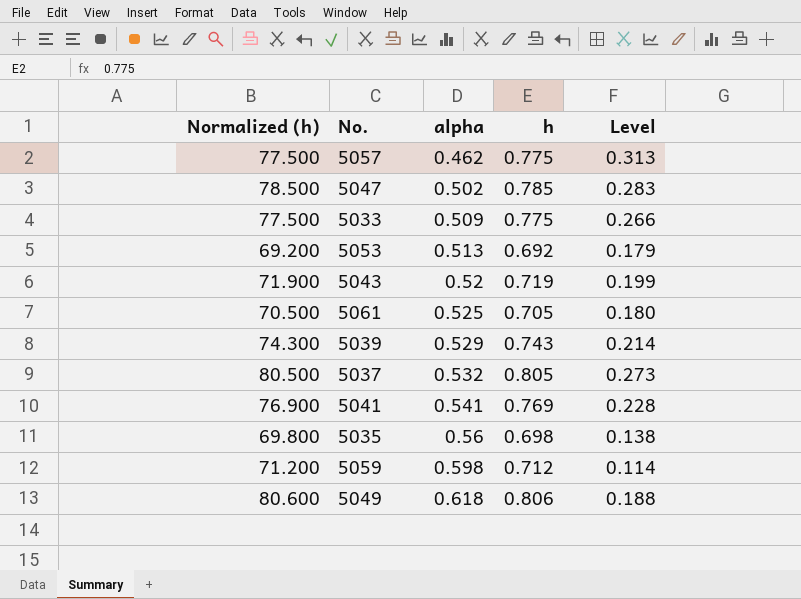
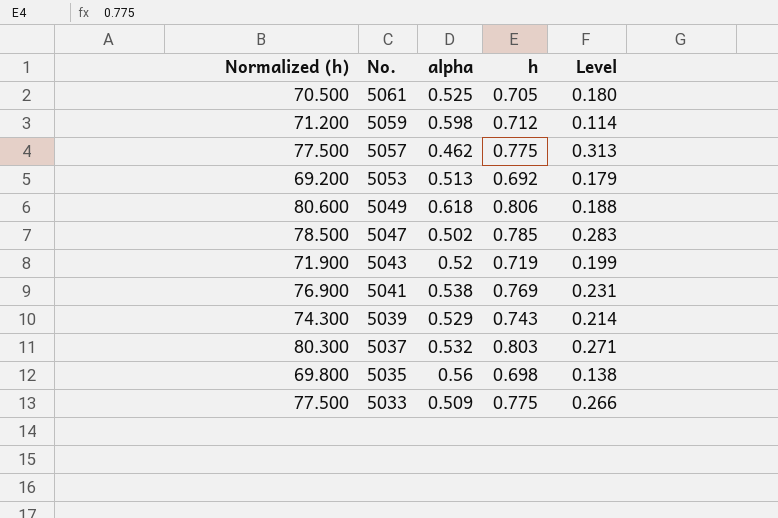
row order: alpha ascending -> No. descending
5041 | alpha: 0.541 -> 0.538
5041 | Level: 0.228 -> 0.231
5037 | Normalized (h): 80.500 -> 80.300
5037 | h: 0.805 -> 0.803
5037 | Level: 0.273 -> 0.271

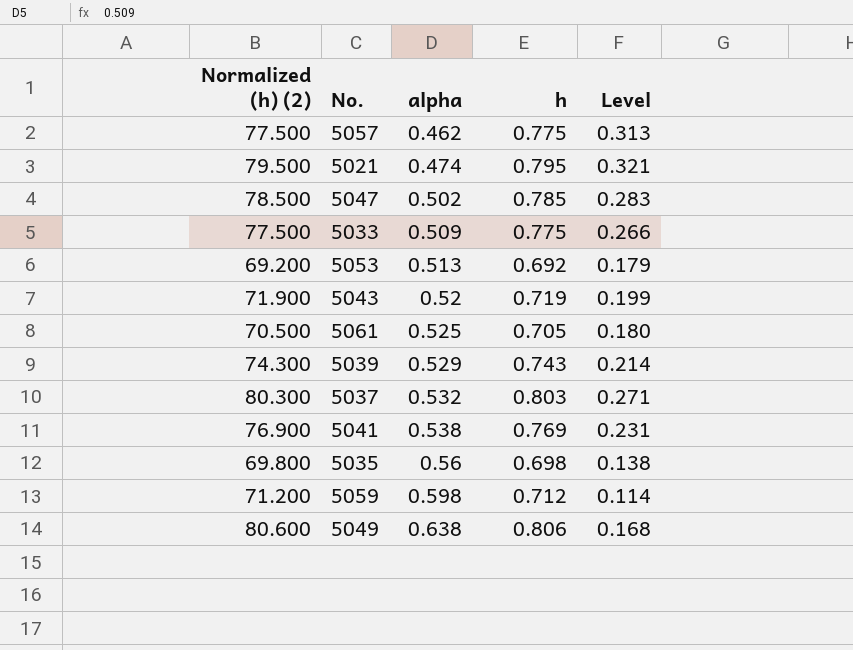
row order: No. descending -> alpha ascending
column name: Normalized (h) -> Normalized (h) (2)
row 5021: none -> 79.500 | 0.474 | 0.795 | 0.321
5049 | alpha: 0.618 -> 0.638
5049 | Level: 0.188 -> 0.168

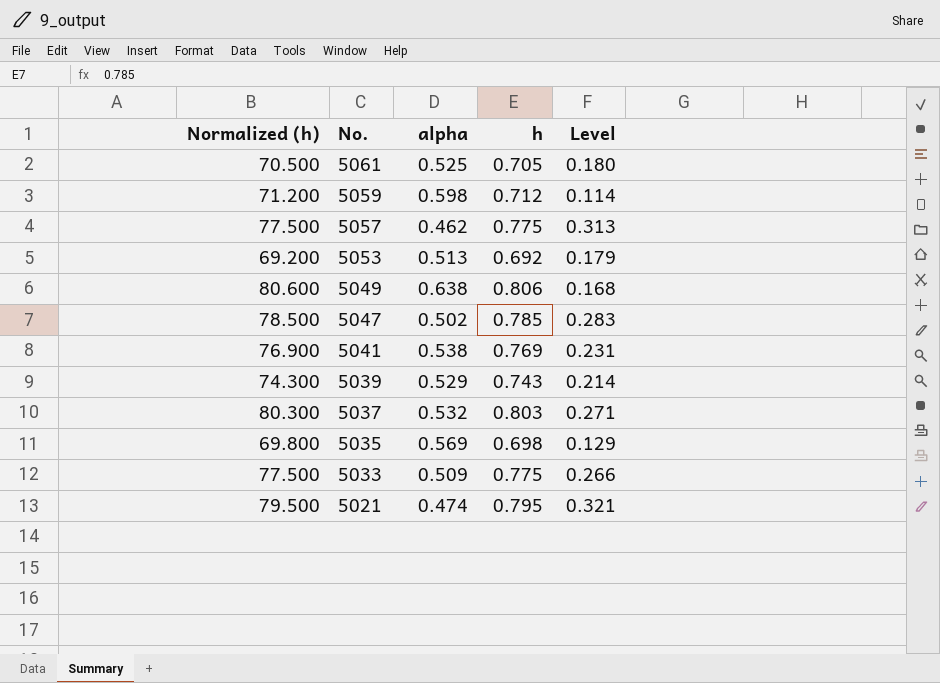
row order: alpha ascending -> No. descending
column name: Normalized (h) (2) -> Normalized (h)
row 5043: 71.900 | 0.52 | 0.719 | 0.199 -> none
5035 | alpha: 0.56 -> 0.569
5035 | Level: 0.138 -> 0.129

